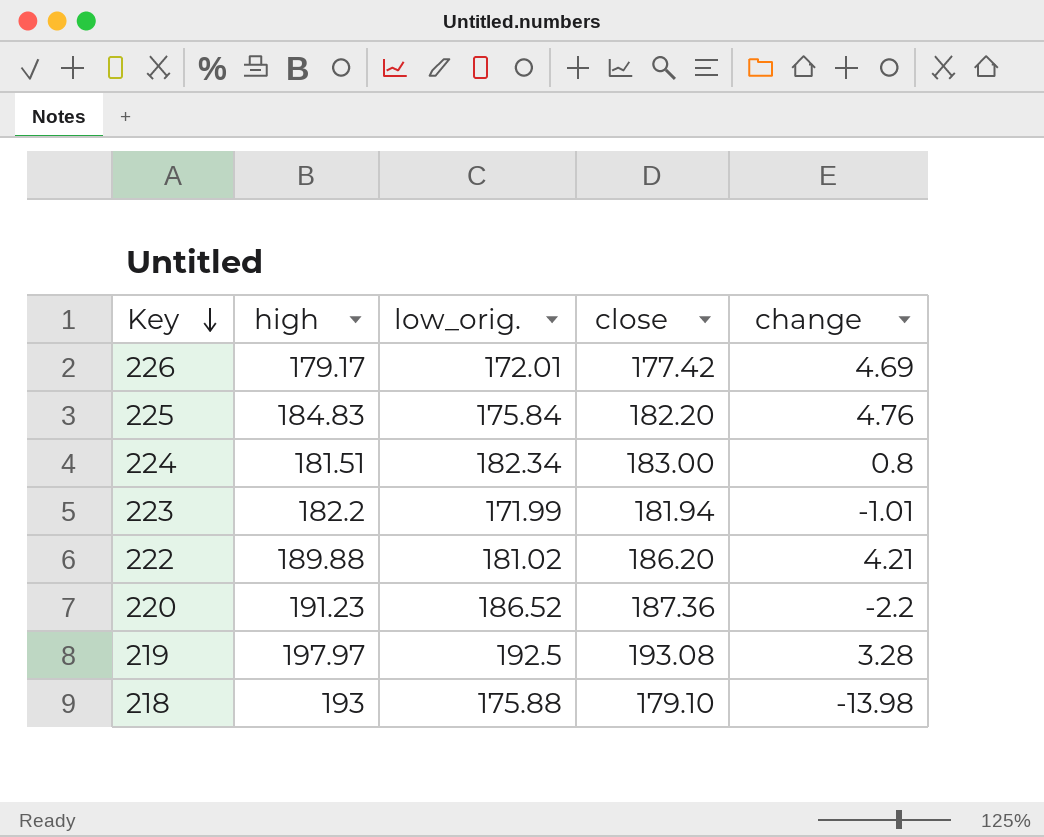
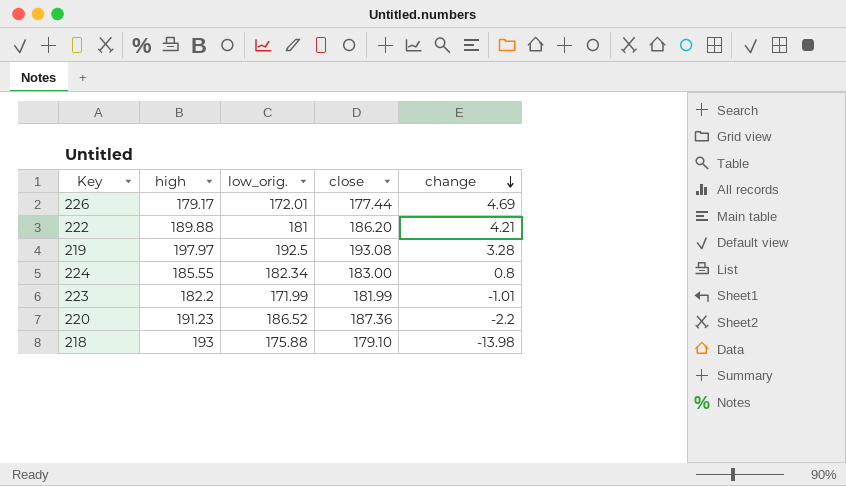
row order: Key descending -> change descending
row 225: 184.83 | 175.84 | 182.20 | 4.76 -> none
226 | close: 177.42 -> 177.44
222 | low_orig.: 181.02 -> 181
224 | high: 181.51 -> 185.55
223 | close: 181.94 -> 181.99

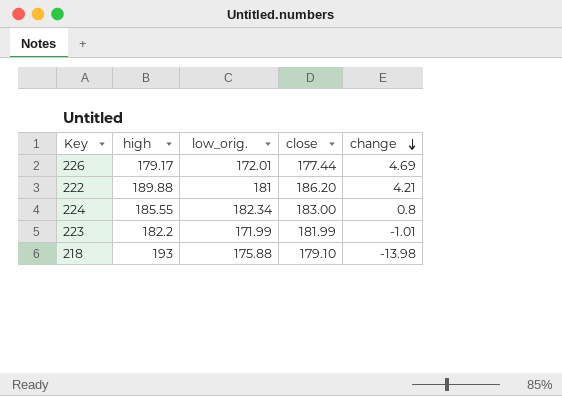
row 219: 197.97 | 192.5 | 193.08 | 3.28 -> none
row 220: 191.23 | 186.52 | 187.36 | -2.2 -> none

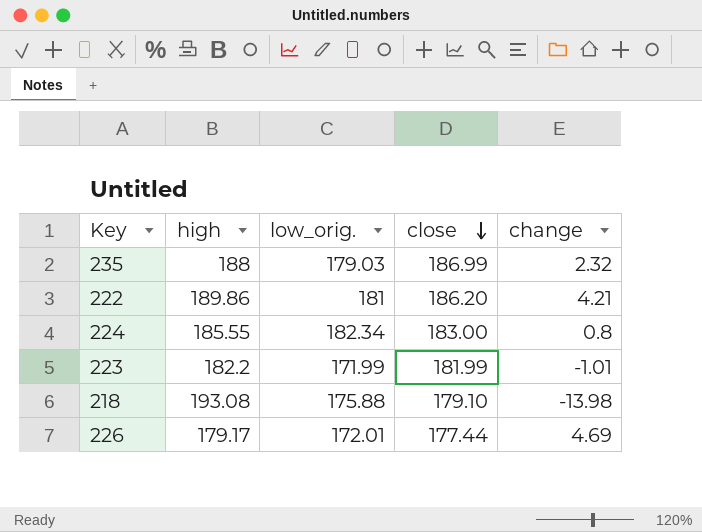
row order: change descending -> close descending
row 235: none -> 188 | 179.03 | 186.99 | 2.32
222 | high: 189.88 -> 189.86
218 | high: 193 -> 193.08

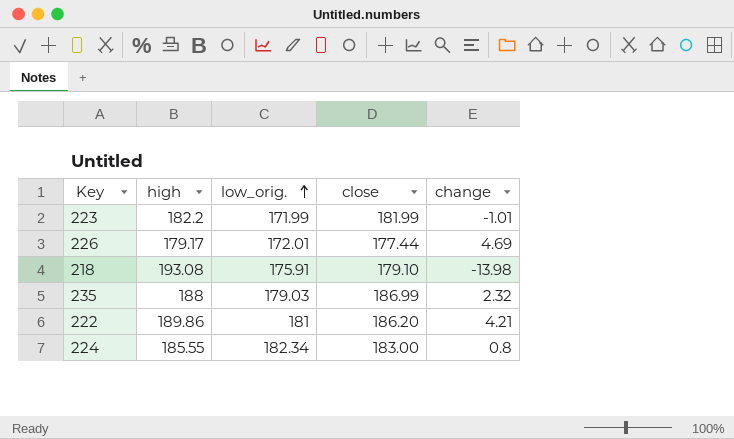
row order: close descending -> low_orig. ascending
218 | low_orig.: 175.88 -> 175.91

